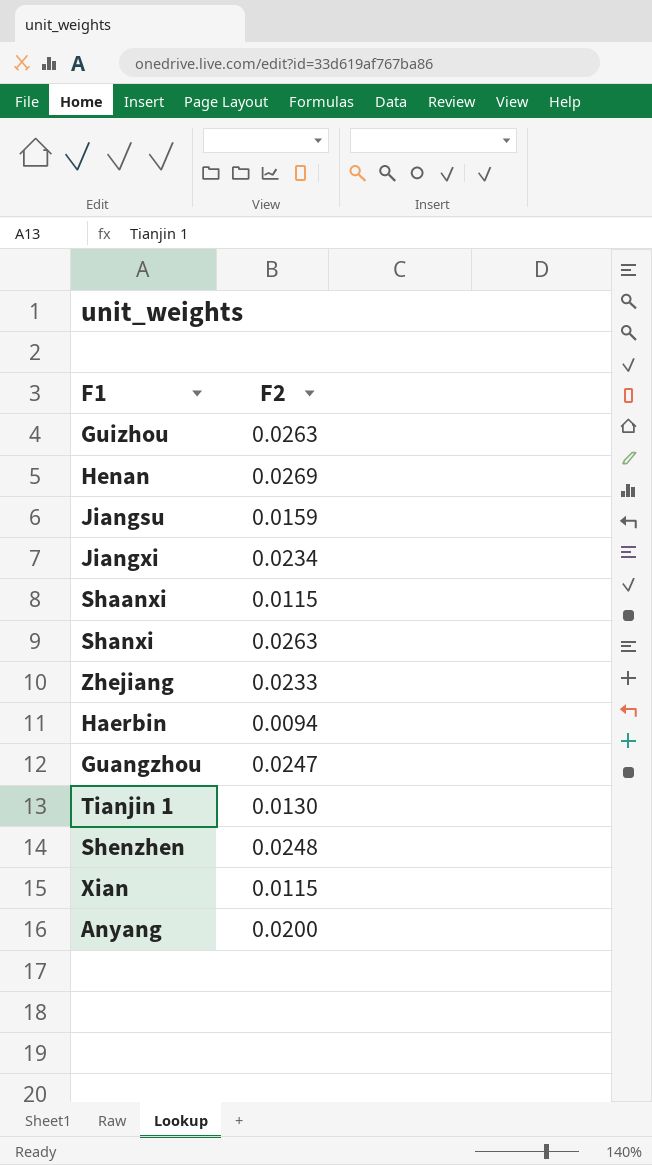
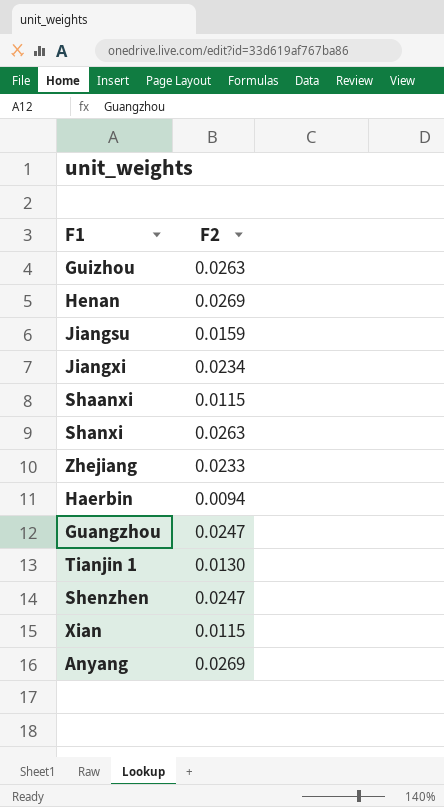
Shenzhen | F2: 0.0248 -> 0.0247
Anyang | F2: 0.0200 -> 0.0269

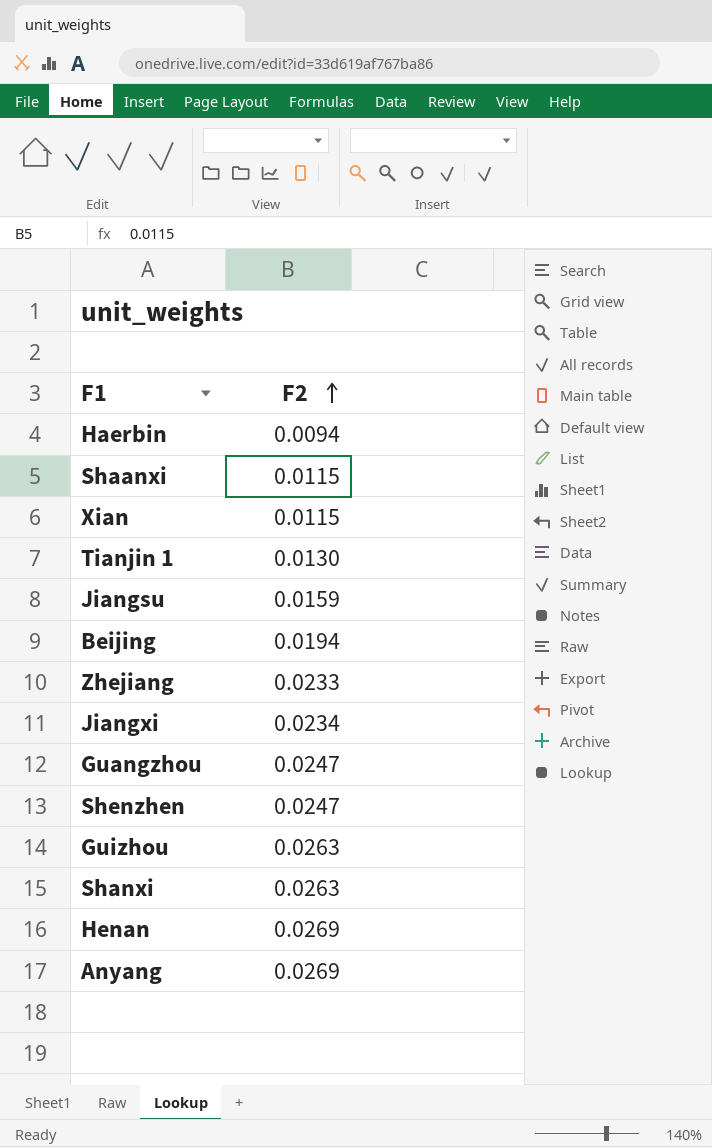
row order: none -> F2 ascending
row Beijing: none -> 0.0194

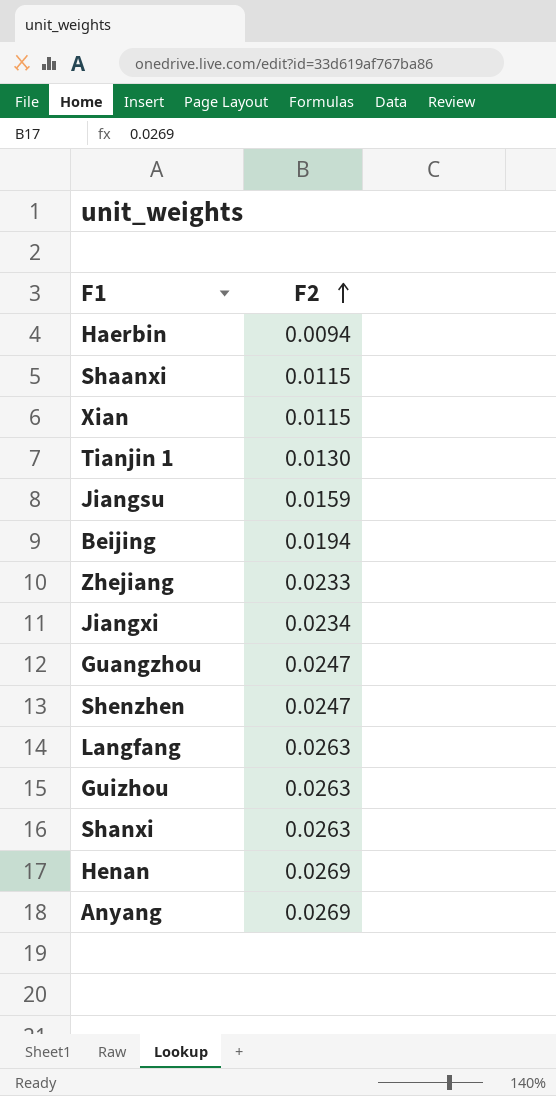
row Langfang: none -> 0.0263

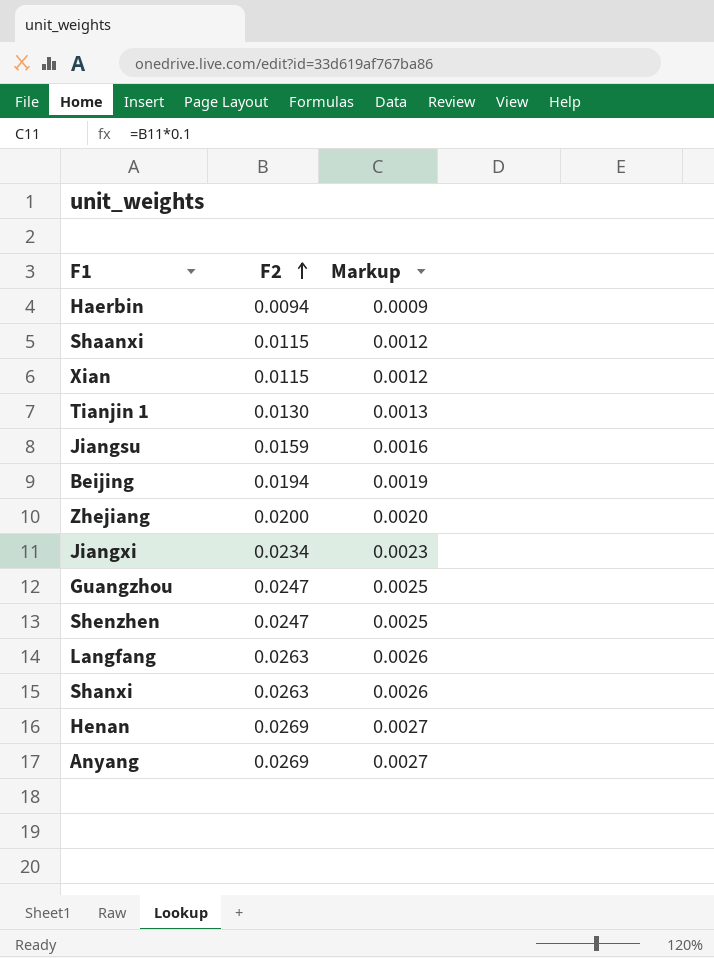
column Markup | formula: none -> [F2] * 0.1
row Guizhou: 0.0263 -> none
Zhejiang | F2: 0.0233 -> 0.0200

